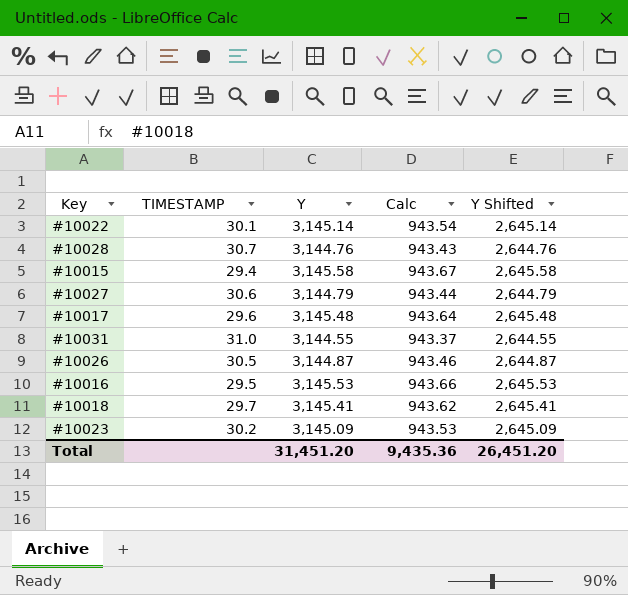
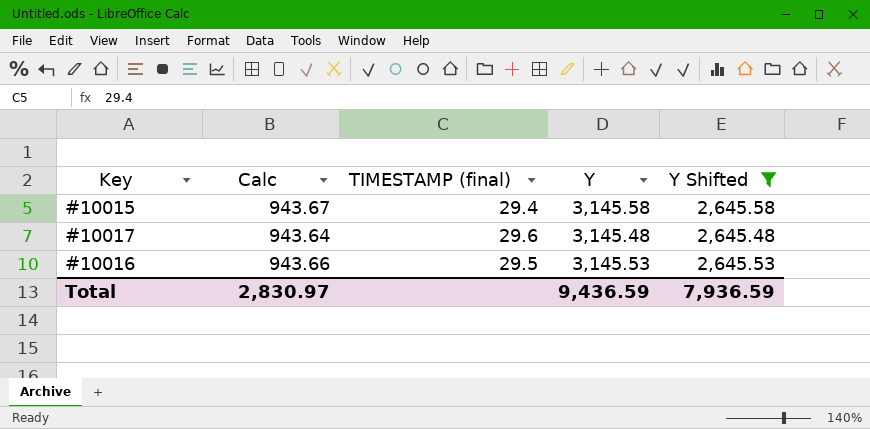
filter: none -> Y Shifted >= 2,645.48
column Calc | position: 4 -> 2
column name: TIMESTAMP -> TIMESTAMP (final)
Total | Calc: 9,435.36 -> 2,830.97
Total | Y: 31,451.20 -> 9,436.59
Total | Y Shifted: 26,451.20 -> 7,936.59

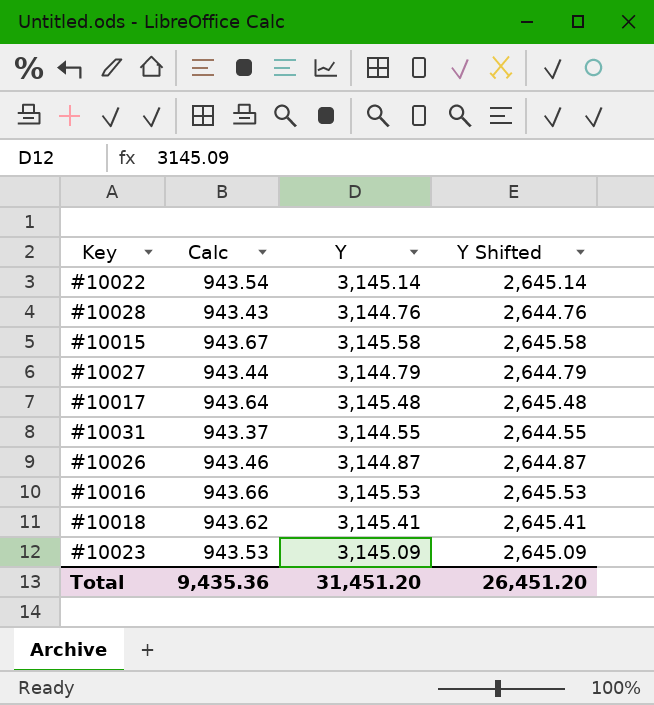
filter: Y Shifted >= 2,645.48 -> none
column TIMESTAMP (final) | position: 3 -> none
Total | Calc: 2,830.97 -> 9,435.36
Total | Y: 9,436.59 -> 31,451.20
Total | Y Shifted: 7,936.59 -> 26,451.20

